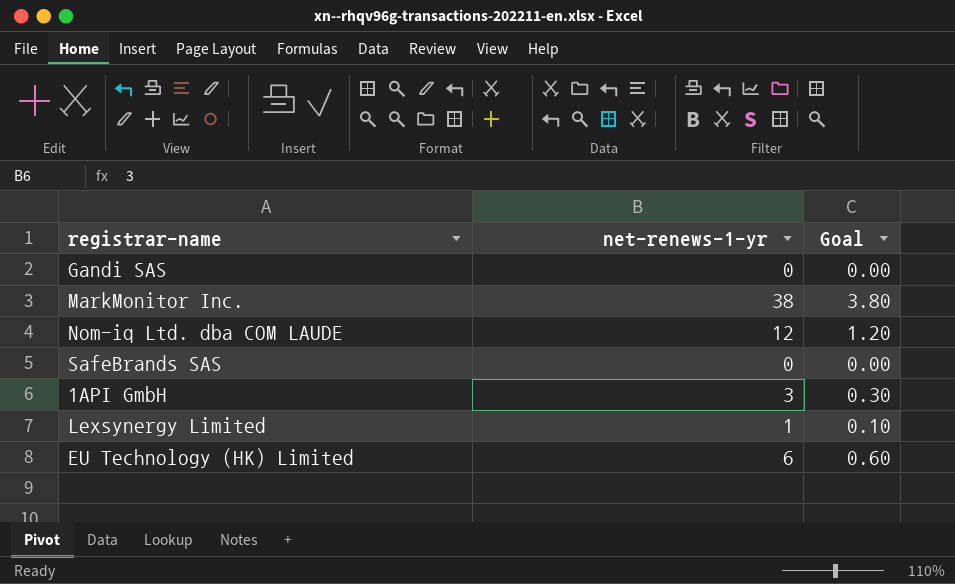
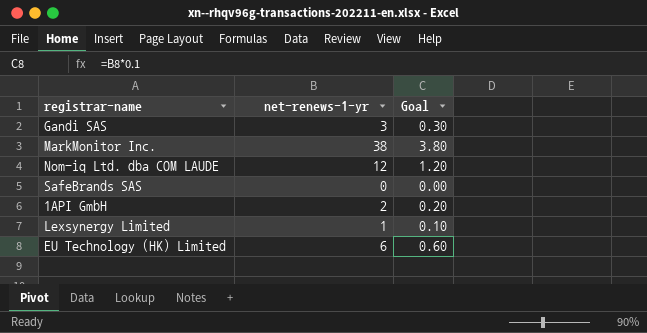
Gandi SAS | net-renews-1-yr: 0 -> 3
Gandi SAS | Goal: 0.00 -> 0.30
1API GmbH | net-renews-1-yr: 3 -> 2
1API GmbH | Goal: 0.30 -> 0.20

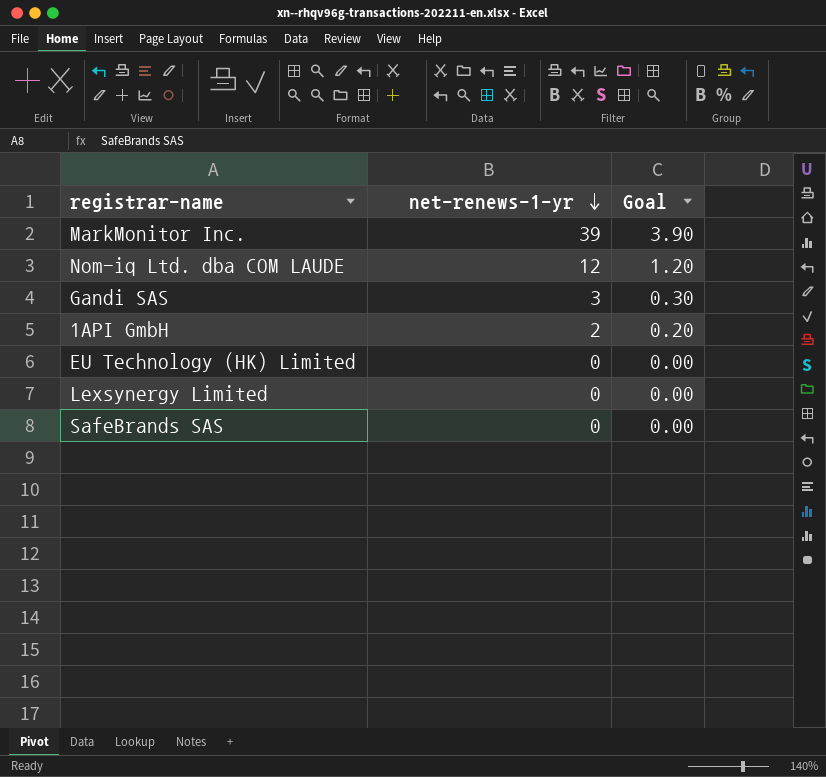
row order: none -> net-renews-1-yr descending
MarkMonitor Inc. | net-renews-1-yr: 38 -> 39
MarkMonitor Inc. | Goal: 3.80 -> 3.90
EU Technology (HK) Limited | net-renews-1-yr: 6 -> 0
EU Technology (HK) Limited | Goal: 0.60 -> 0.00
Lexsynergy Limited | net-renews-1-yr: 1 -> 0
Lexsynergy Limited | Goal: 0.10 -> 0.00

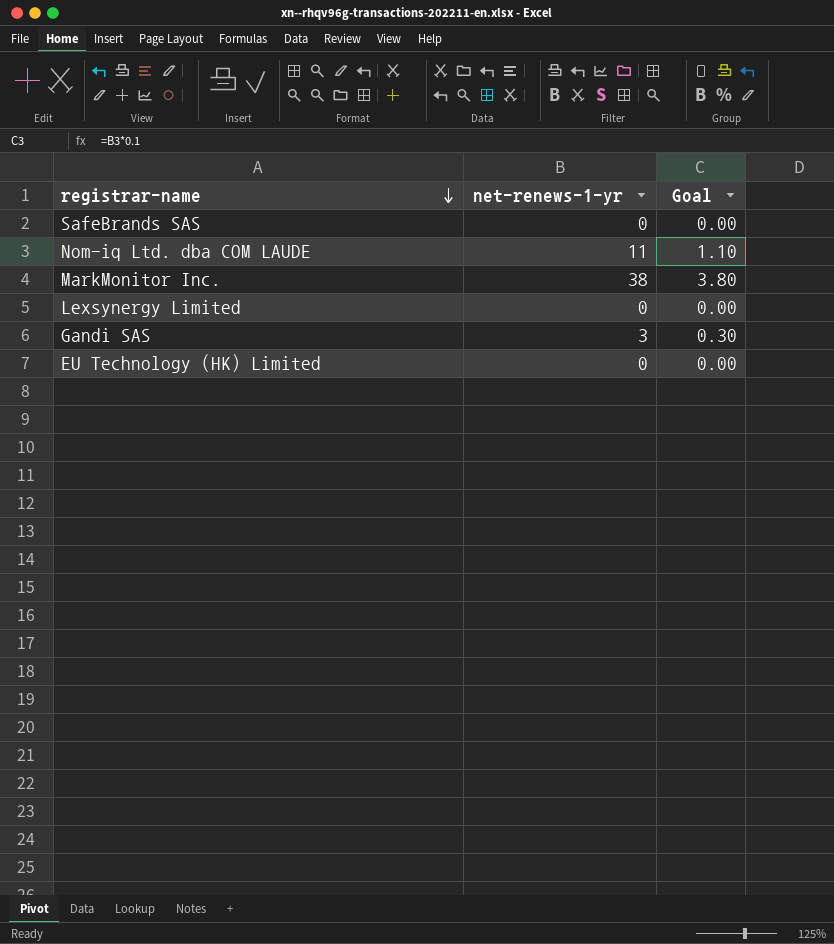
row order: net-renews-1-yr descending -> registrar-name descending
row 1API GmbH: 2 | 0.20 -> none
Nom-iq Ltd. dba COM LAUDE | net-renews-1-yr: 12 -> 11
Nom-iq Ltd. dba COM LAUDE | Goal: 1.20 -> 1.10
MarkMonitor Inc. | net-renews-1-yr: 39 -> 38
MarkMonitor Inc. | Goal: 3.90 -> 3.80

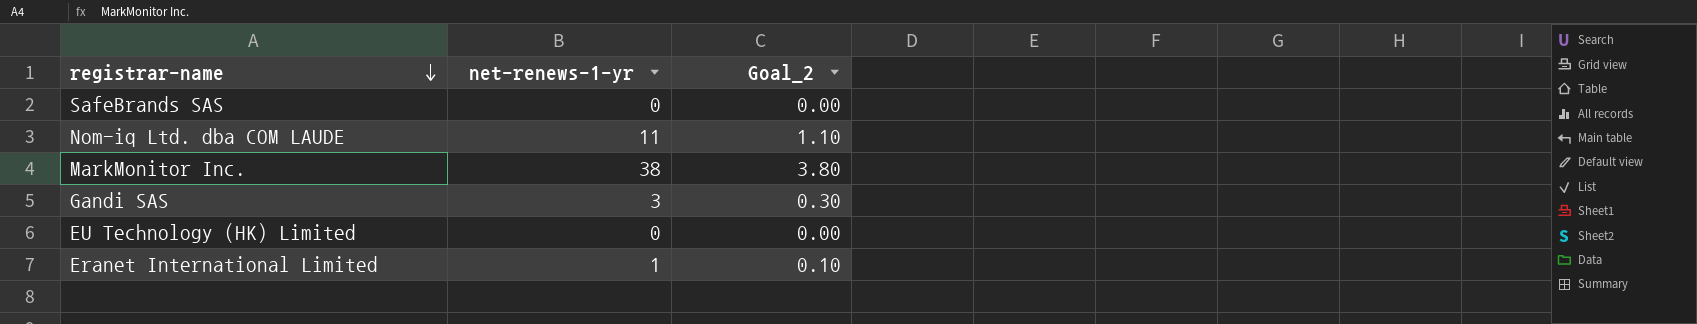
column name: Goal -> Goal_2
row Lexsynergy Limited: 0 | 0.00 -> none
row Eranet International Limited: none -> 1 | 0.10

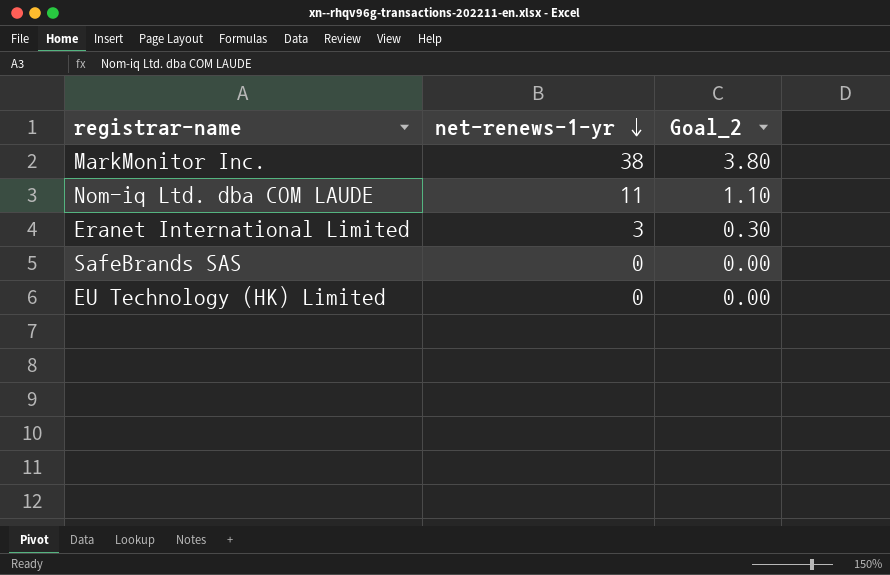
row order: registrar-name descending -> net-renews-1-yr descending
row Gandi SAS: 3 | 0.30 -> none
Eranet International Limited | net-renews-1-yr: 1 -> 3
Eranet International Limited | Goal_2: 0.10 -> 0.30

